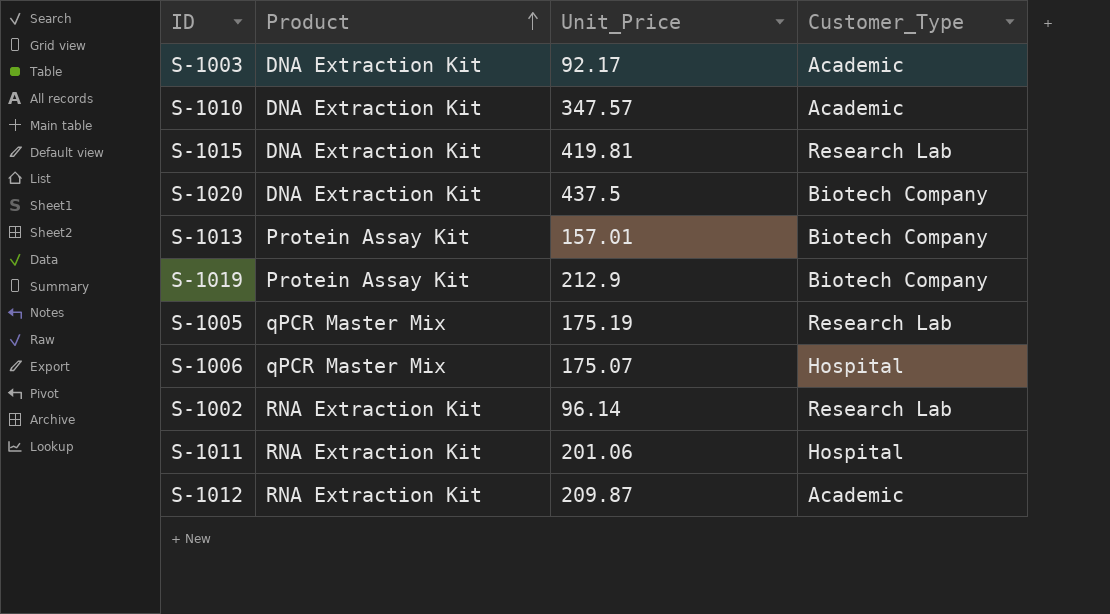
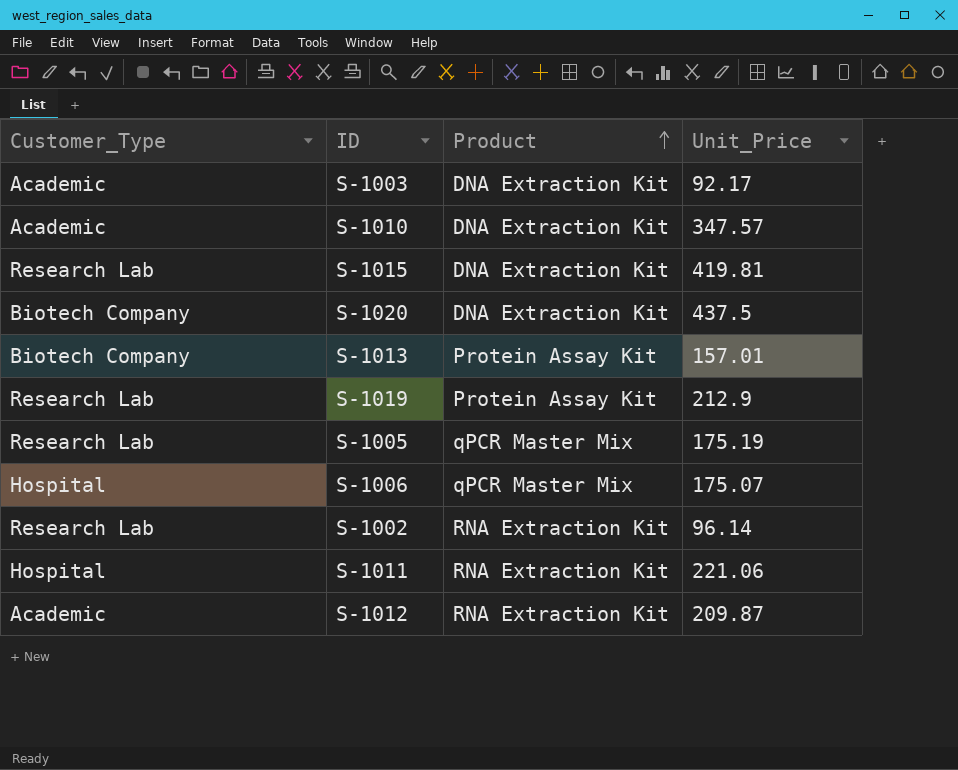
column Customer_Type | position: 4 -> 1
S-1019 | Customer_Type: Biotech Company -> Research Lab
S-1011 | Unit_Price: 201.06 -> 221.06

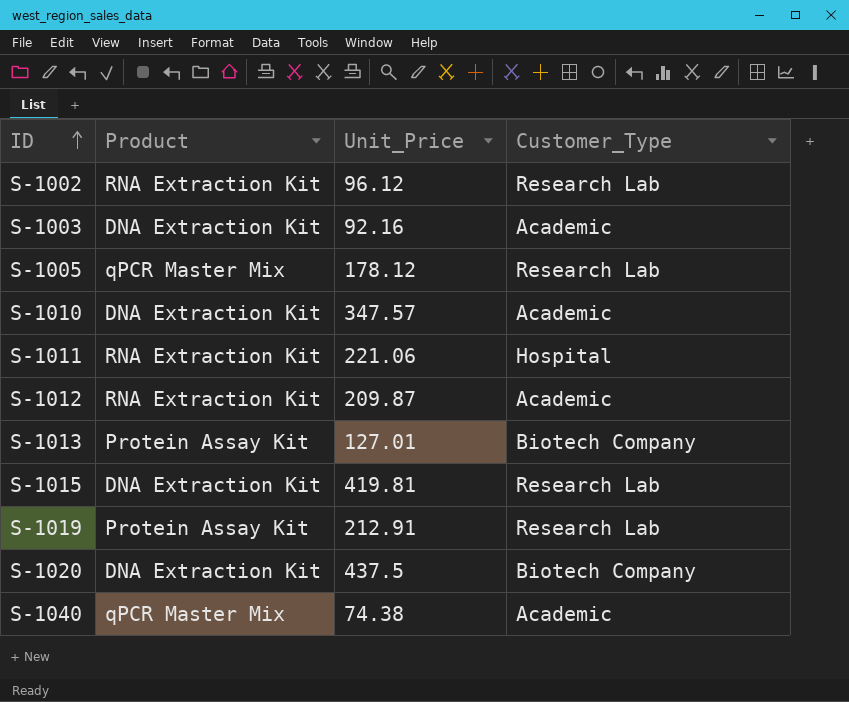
row order: Product ascending -> ID ascending
column Customer_Type | position: 1 -> 4
row S-1006: Hospital | qPCR Master Mix | 175.07 -> none
S-1002 | Unit_Price: 96.14 -> 96.12
S-1003 | Unit_Price: 92.17 -> 92.16
S-1005 | Unit_Price: 175.19 -> 178.12
S-1013 | Unit_Price: 157.01 -> 127.01
S-1019 | Unit_Price: 212.9 -> 212.91
row S-1040: none -> qPCR Master Mix | 74.38 | Academic

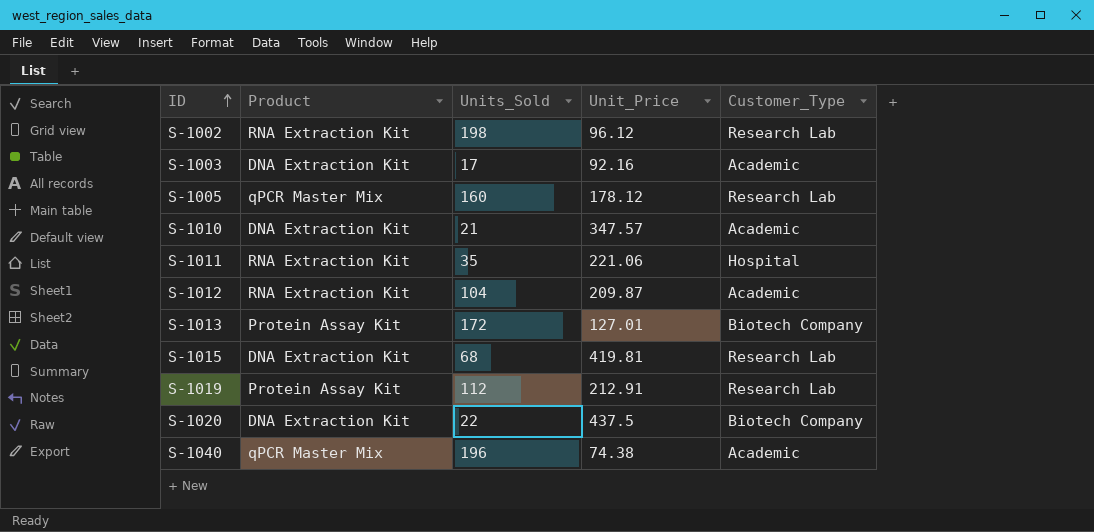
column Units_Sold | position: none -> 3

